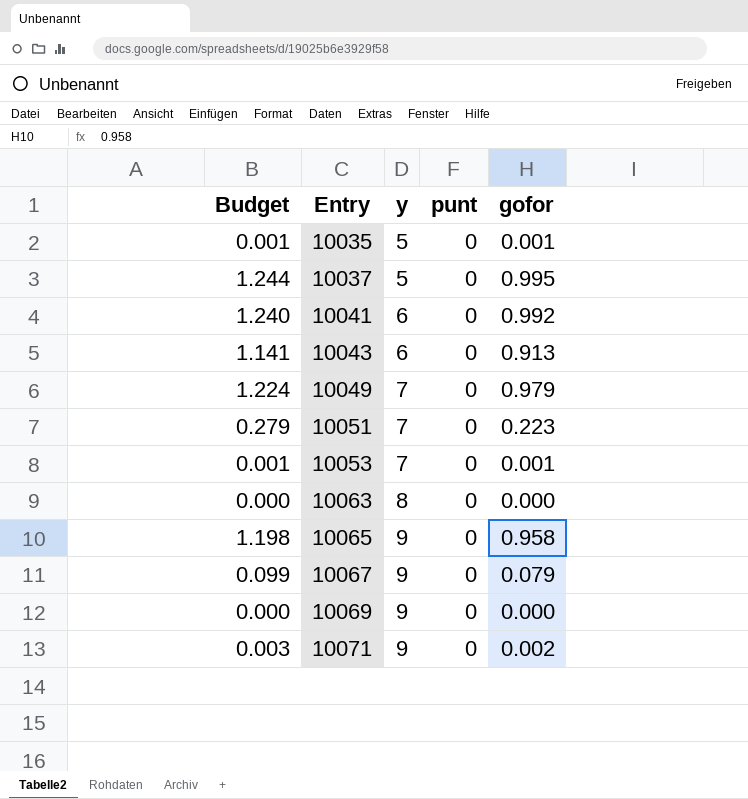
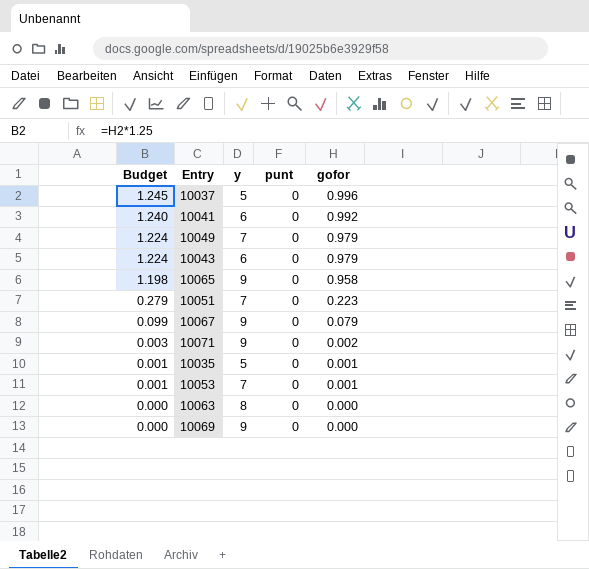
row order: Entry ascending -> Budget descending
10037 | Budget: 1.244 -> 1.245
10037 | gofor: 0.995 -> 0.996
10043 | Budget: 1.141 -> 1.224
10043 | gofor: 0.913 -> 0.979

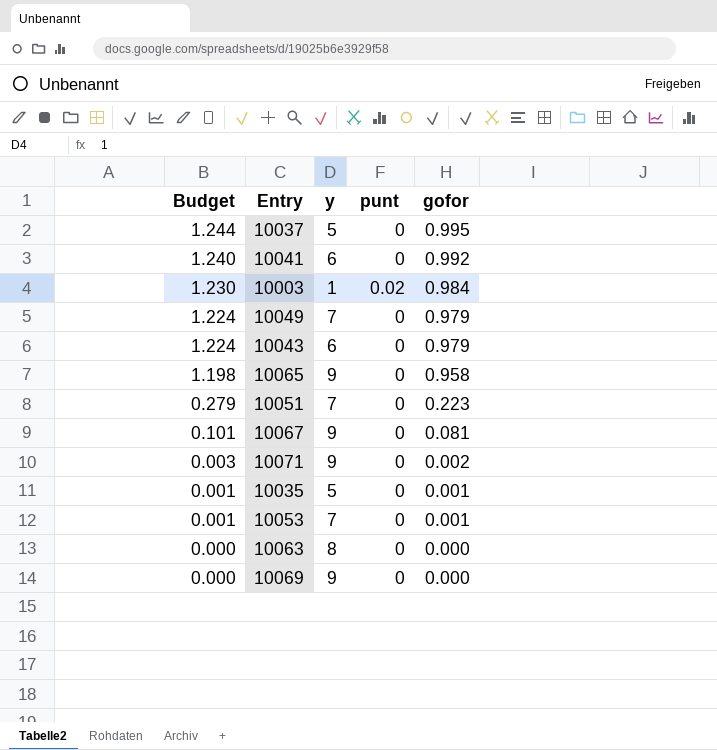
10037 | Budget: 1.245 -> 1.244
10037 | gofor: 0.996 -> 0.995
row 10003: none -> 1.230 | 1 | 0.02 | 0.984
10067 | Budget: 0.099 -> 0.101
10067 | gofor: 0.079 -> 0.081

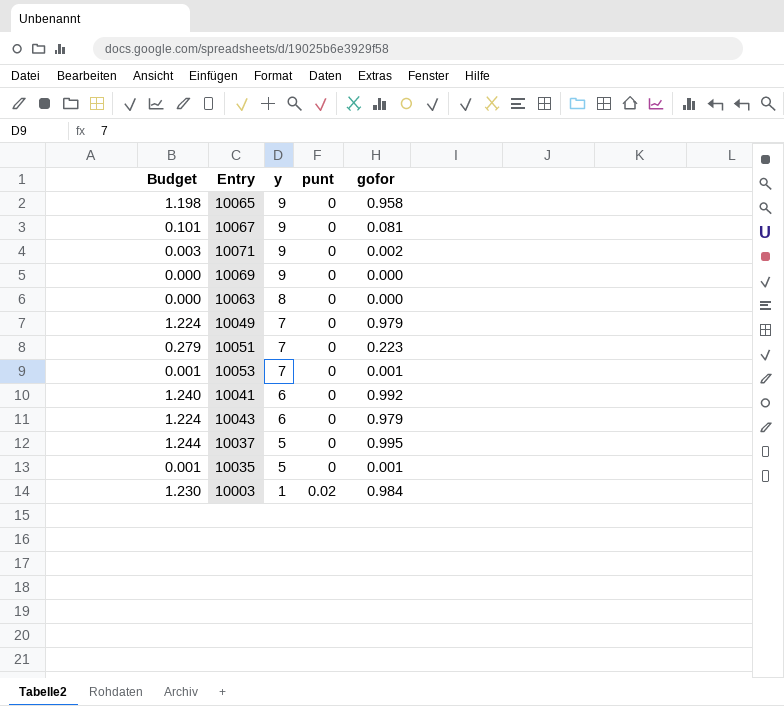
row order: Budget descending -> y descending

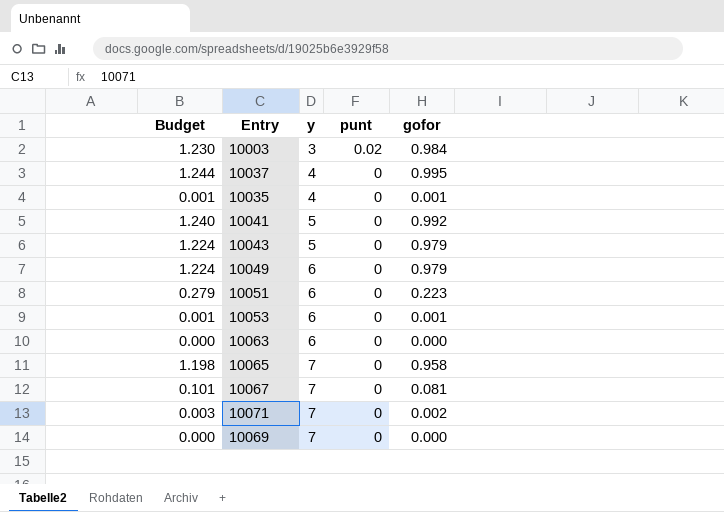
row order: y descending -> y ascending
10003 | y: 1 -> 3
10037 | y: 5 -> 4
10035 | y: 5 -> 4
10041 | y: 6 -> 5
10043 | y: 6 -> 5
10049 | y: 7 -> 6
10051 | y: 7 -> 6
10053 | y: 7 -> 6
10063 | y: 8 -> 6
10065 | y: 9 -> 7
10067 | y: 9 -> 7
10071 | y: 9 -> 7
10069 | y: 9 -> 7

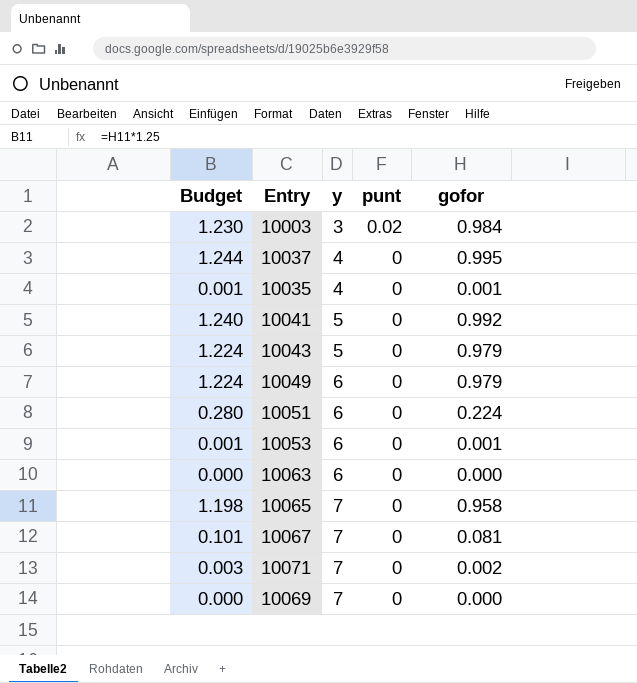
10051 | Budget: 0.279 -> 0.280
10051 | gofor: 0.223 -> 0.224

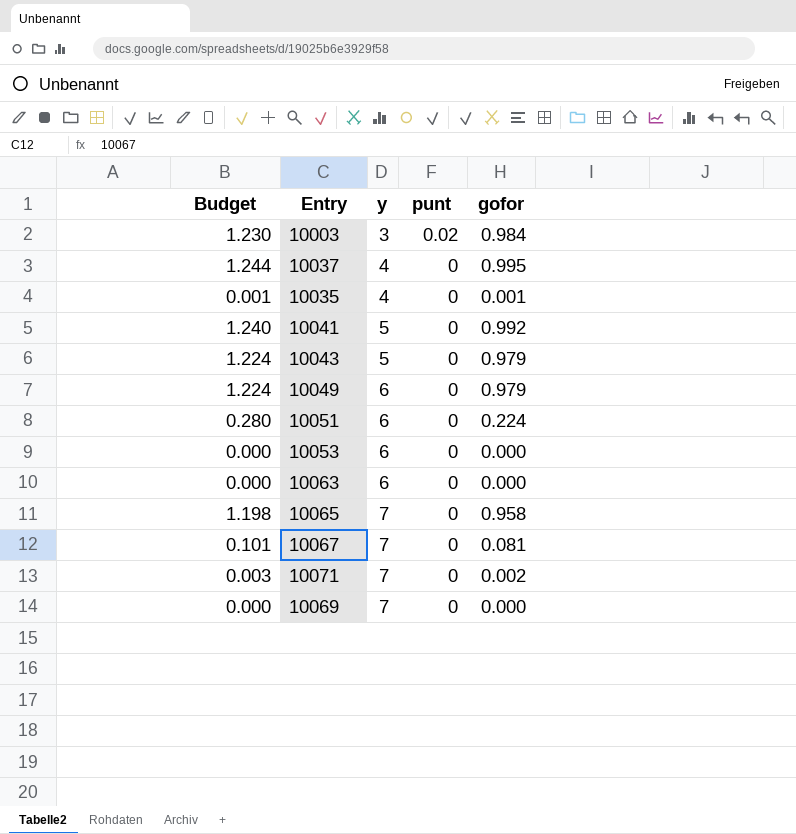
10053 | Budget: 0.001 -> 0.000
10053 | gofor: 0.001 -> 0.000

